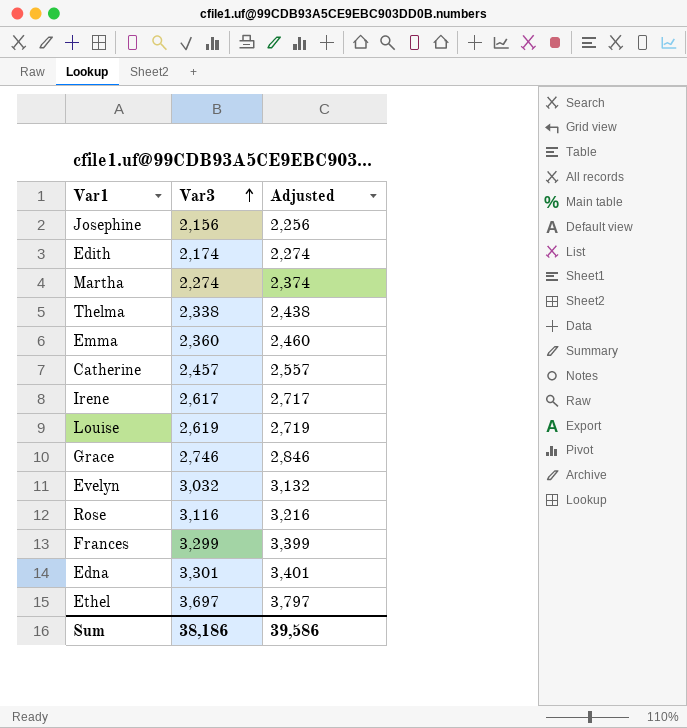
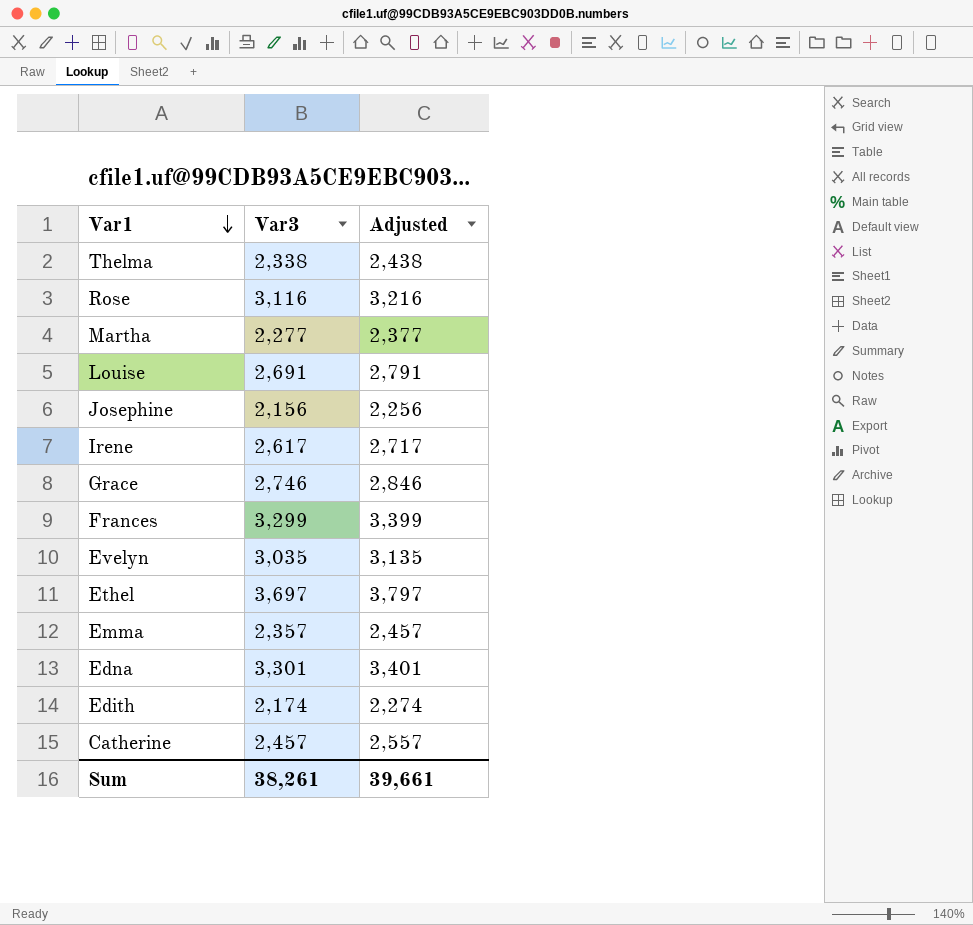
row order: Var3 ascending -> Var1 descending
Martha | Var3: 2,274 -> 2,277
Martha | Adjusted: 2,374 -> 2,377
Louise | Var3: 2,619 -> 2,691
Louise | Adjusted: 2,719 -> 2,791
Evelyn | Var3: 3,032 -> 3,035
Evelyn | Adjusted: 3,132 -> 3,135
Emma | Var3: 2,360 -> 2,357
Emma | Adjusted: 2,460 -> 2,457
Sum | Var3: 38,186 -> 38,261
Sum | Adjusted: 39,586 -> 39,661

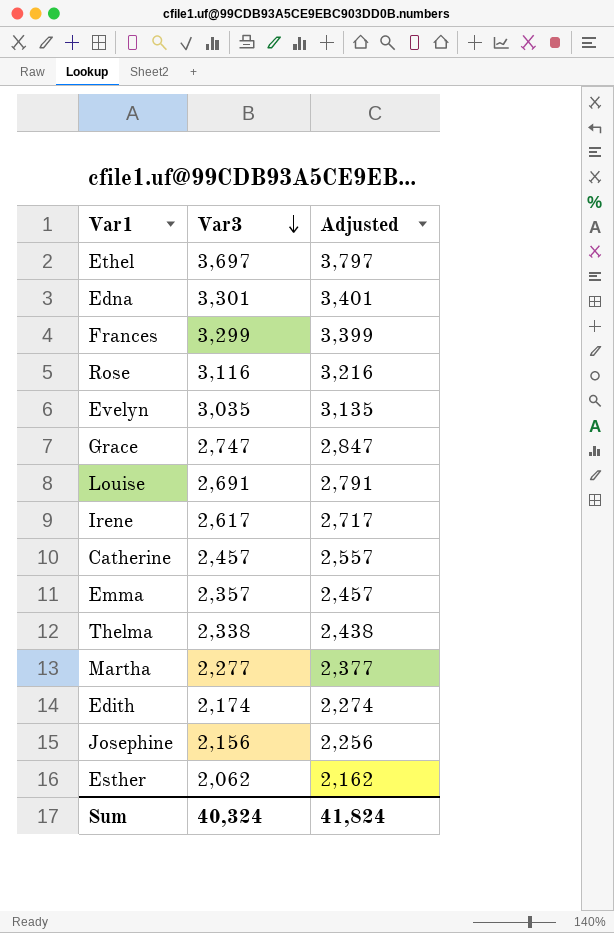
row order: Var1 descending -> Var3 descending
Grace | Var3: 2,746 -> 2,747
Grace | Adjusted: 2,846 -> 2,847
row Esther: none -> 2,062 | 2,162
Sum | Var3: 38,261 -> 40,324
Sum | Adjusted: 39,661 -> 41,824

